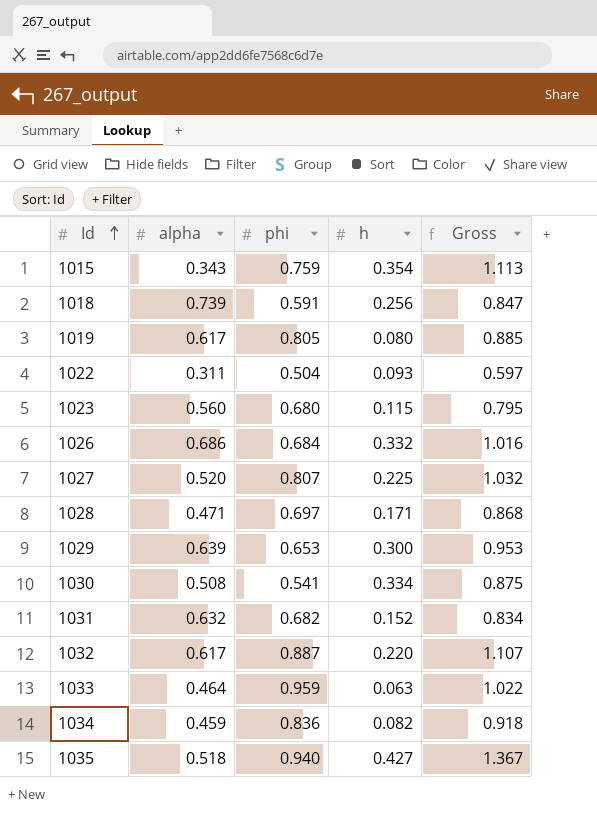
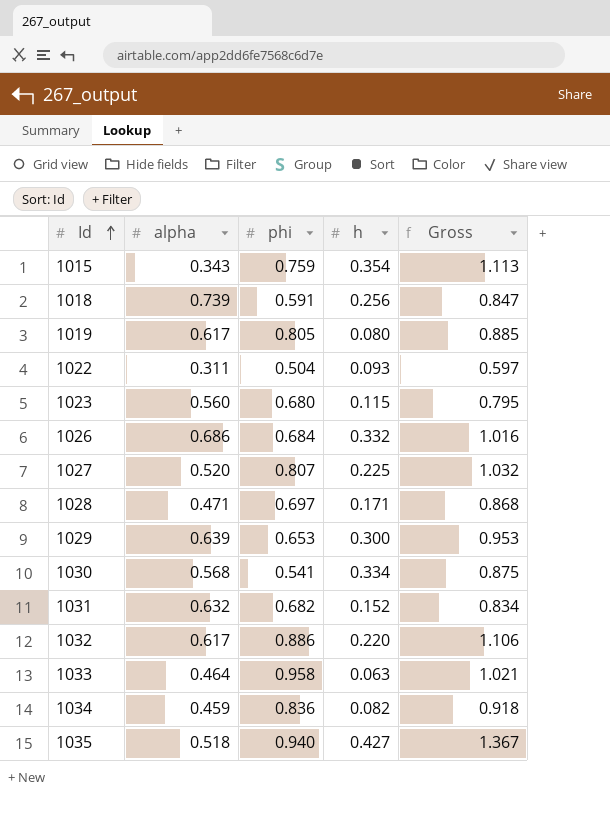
1030 | alpha: 0.508 -> 0.568
1032 | phi: 0.887 -> 0.886
1032 | Gross: 1.107 -> 1.106
1033 | phi: 0.959 -> 0.958
1033 | Gross: 1.022 -> 1.021

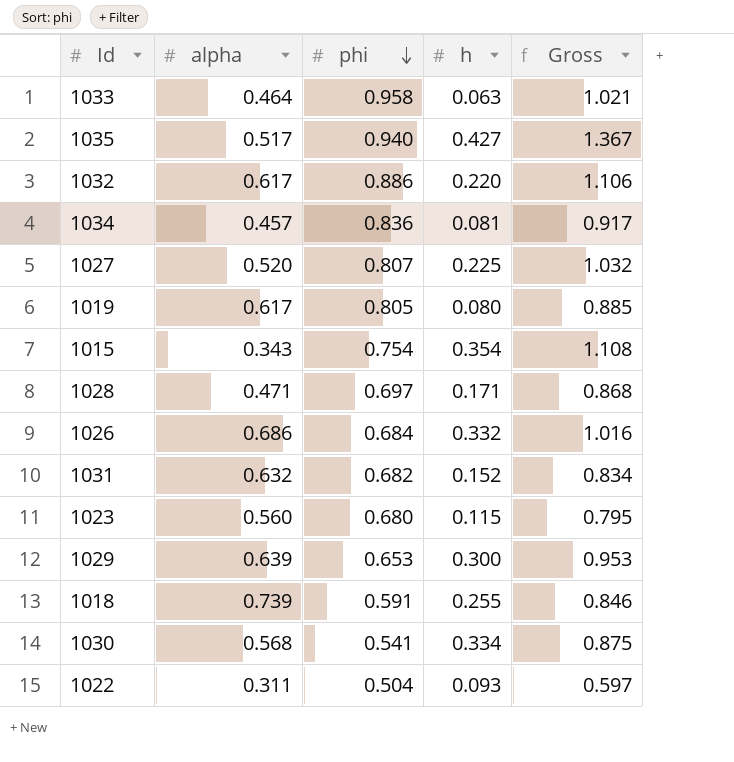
row order: Id ascending -> phi descending
1035 | alpha: 0.518 -> 0.517
1034 | alpha: 0.459 -> 0.457
1034 | h: 0.082 -> 0.081
1034 | Gross: 0.918 -> 0.917
1015 | phi: 0.759 -> 0.754
1015 | Gross: 1.113 -> 1.108
1018 | h: 0.256 -> 0.255
1018 | Gross: 0.847 -> 0.846

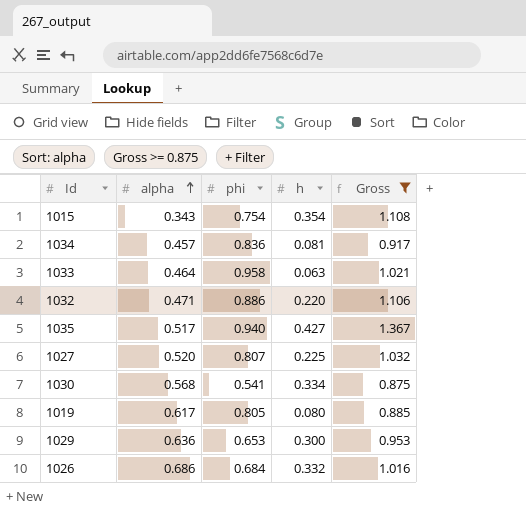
filter: none -> Gross >= 0.875
row order: phi descending -> alpha ascending
1032 | alpha: 0.617 -> 0.471
1029 | alpha: 0.639 -> 0.636

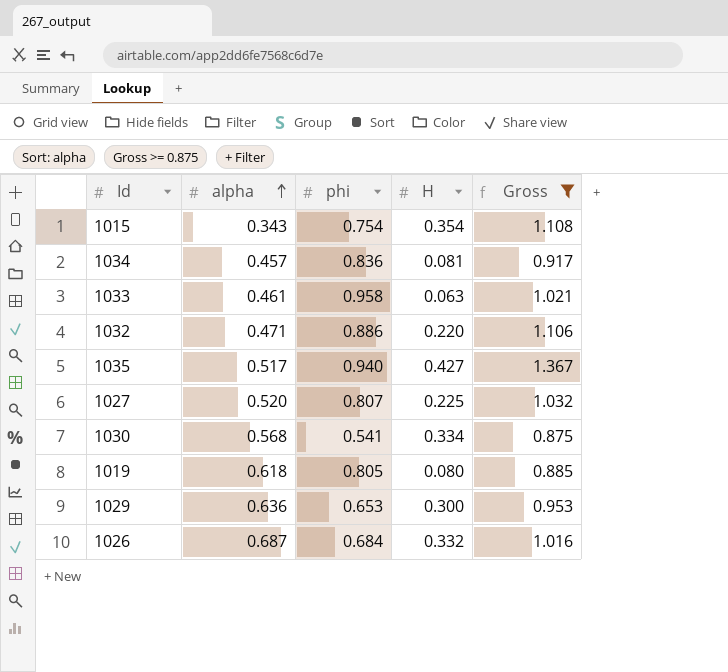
column name: h -> H
1033 | alpha: 0.464 -> 0.461
1019 | alpha: 0.617 -> 0.618
1026 | alpha: 0.686 -> 0.687

